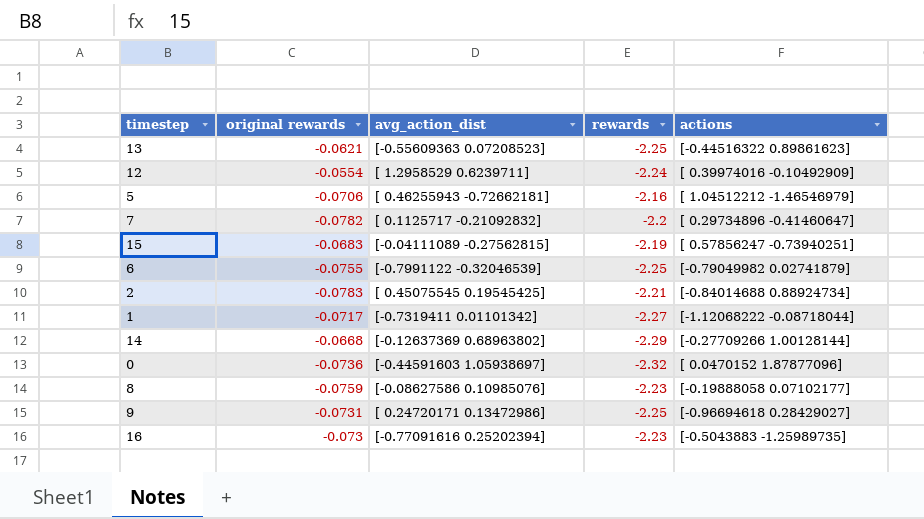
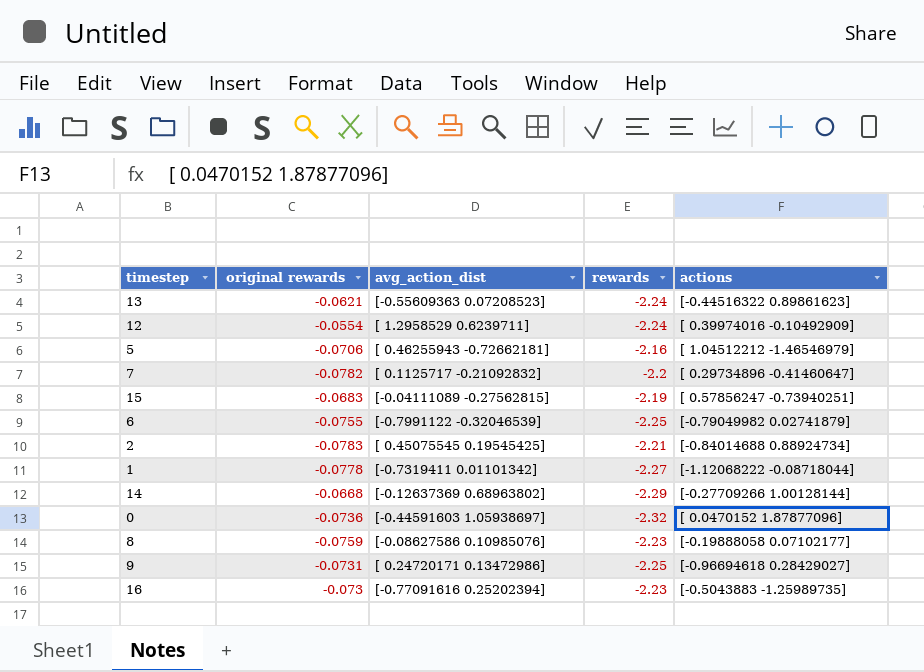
13 | rewards: -2.25 -> -2.24
1 | original rewards: -0.0717 -> -0.0778

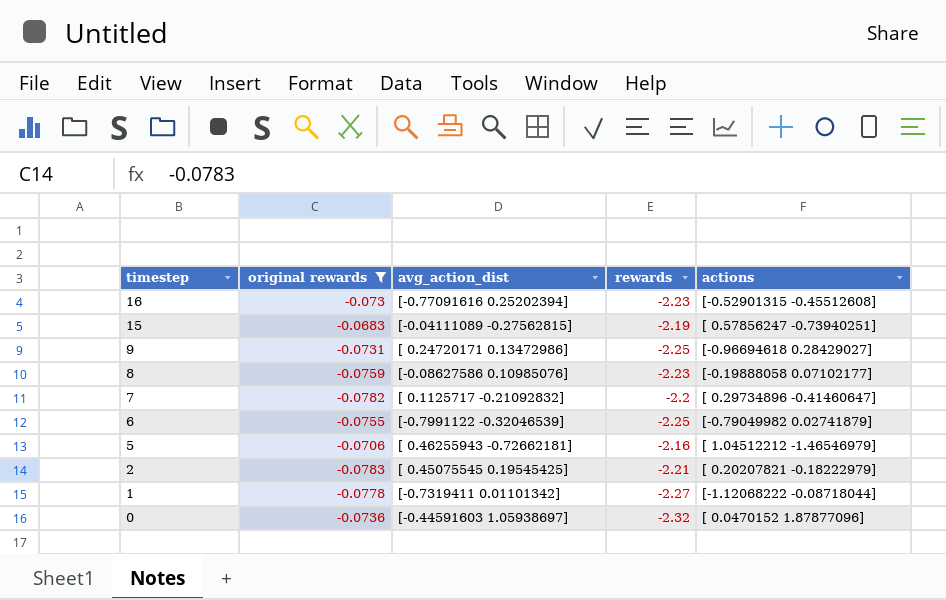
filter: none -> original rewards <= -0.0683
row order: none -> timestep descending
16 | actions: [-0.5043883 -1.25989735] -> [-0.52901315 -0.45512608]
2 | actions: [-0.84014688 0.88924734] -> [ 0.20207821 -0.18222979]

